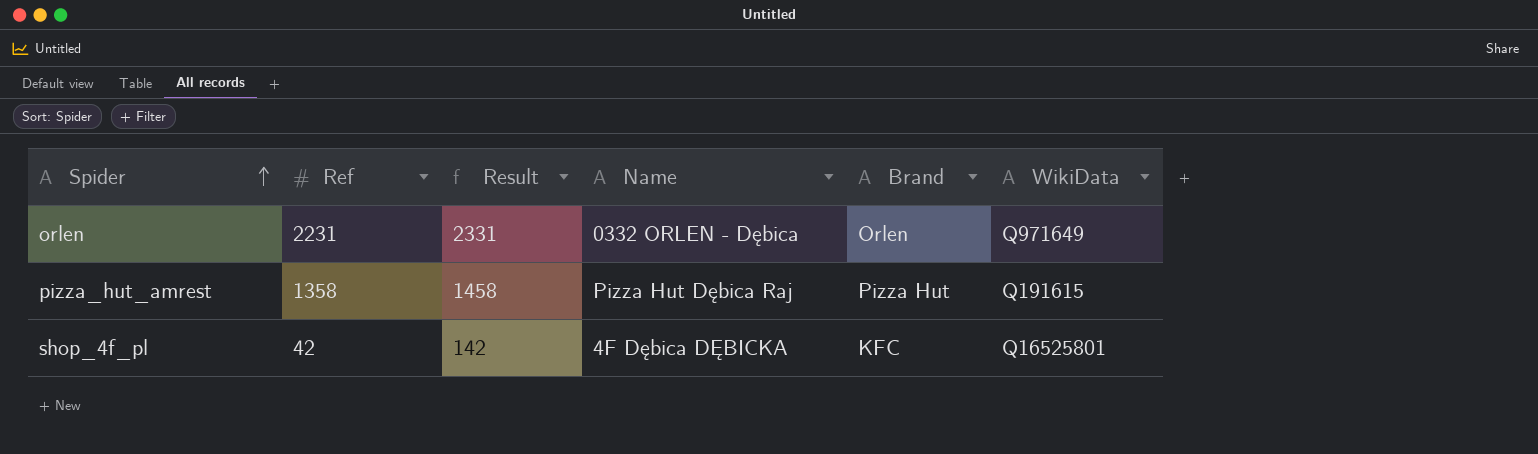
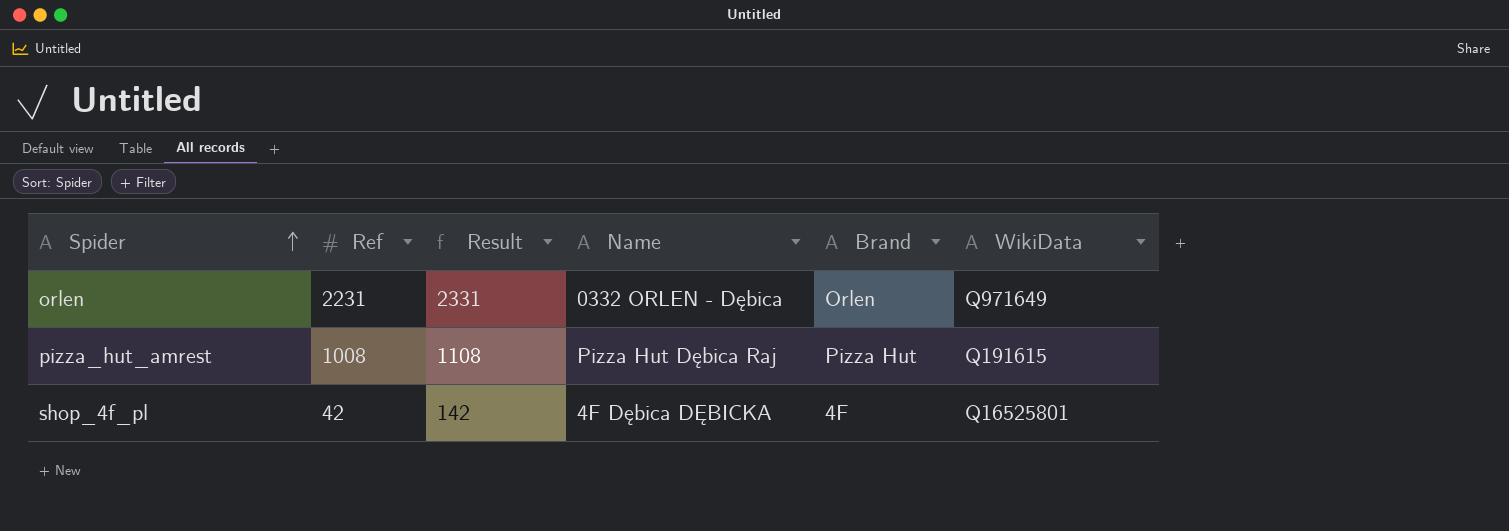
pizza_hut_amrest | Ref: 1358 -> 1008
pizza_hut_amrest | Result: 1458 -> 1108
shop_4f_pl | Brand: KFC -> 4F

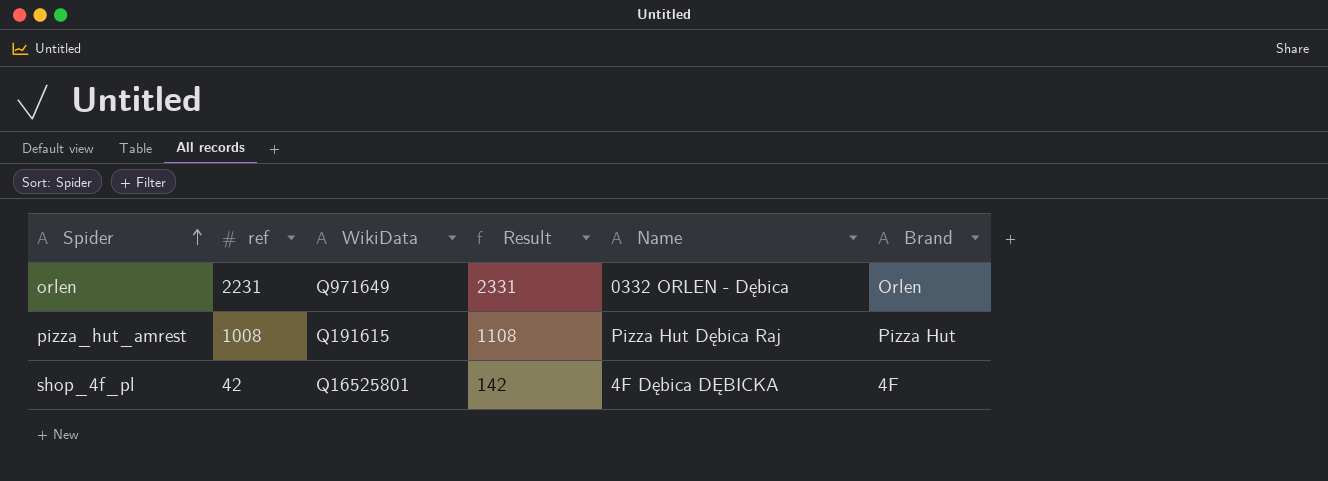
column name: Ref -> ref
column WikiData | position: 6 -> 3

